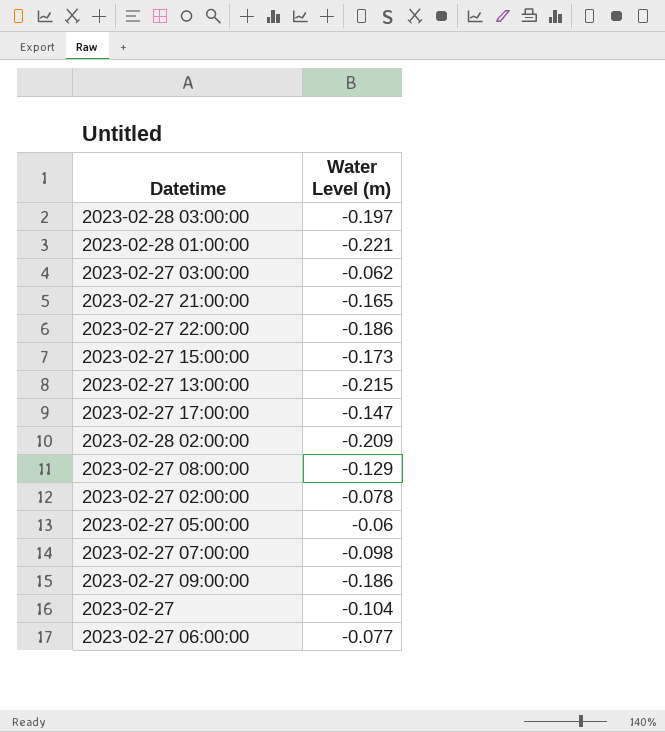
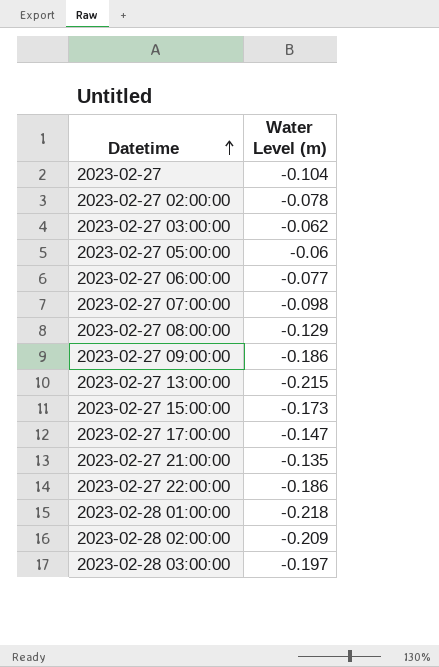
row order: none -> Datetime ascending
2023-02-27 21:00:00 | Water Level (m): -0.165 -> -0.135
2023-02-28 01:00:00 | Water Level (m): -0.221 -> -0.218

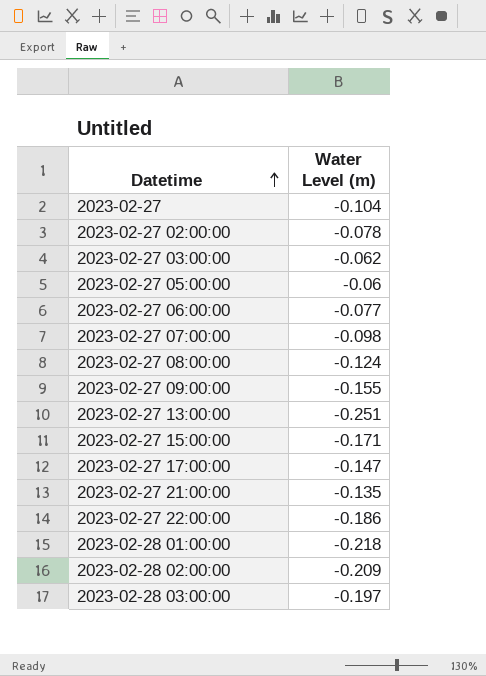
2023-02-27 08:00:00 | Water Level (m): -0.129 -> -0.124
2023-02-27 09:00:00 | Water Level (m): -0.186 -> -0.155
2023-02-27 13:00:00 | Water Level (m): -0.215 -> -0.251
2023-02-27 15:00:00 | Water Level (m): -0.173 -> -0.171

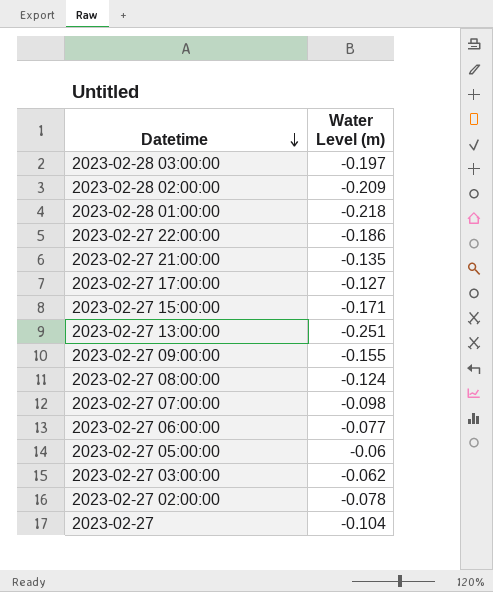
row order: Datetime ascending -> Datetime descending
2023-02-27 17:00:00 | Water Level (m): -0.147 -> -0.127

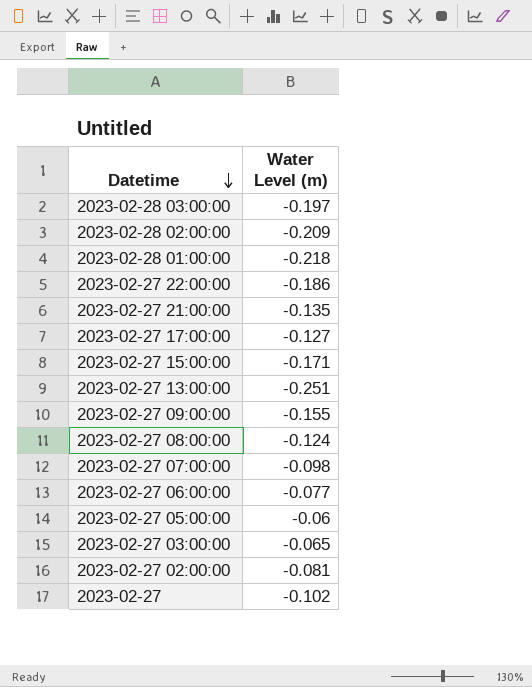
2023-02-27 03:00:00 | Water Level (m): -0.062 -> -0.065
2023-02-27 02:00:00 | Water Level (m): -0.078 -> -0.081
2023-02-27 | Water Level (m): -0.104 -> -0.102

